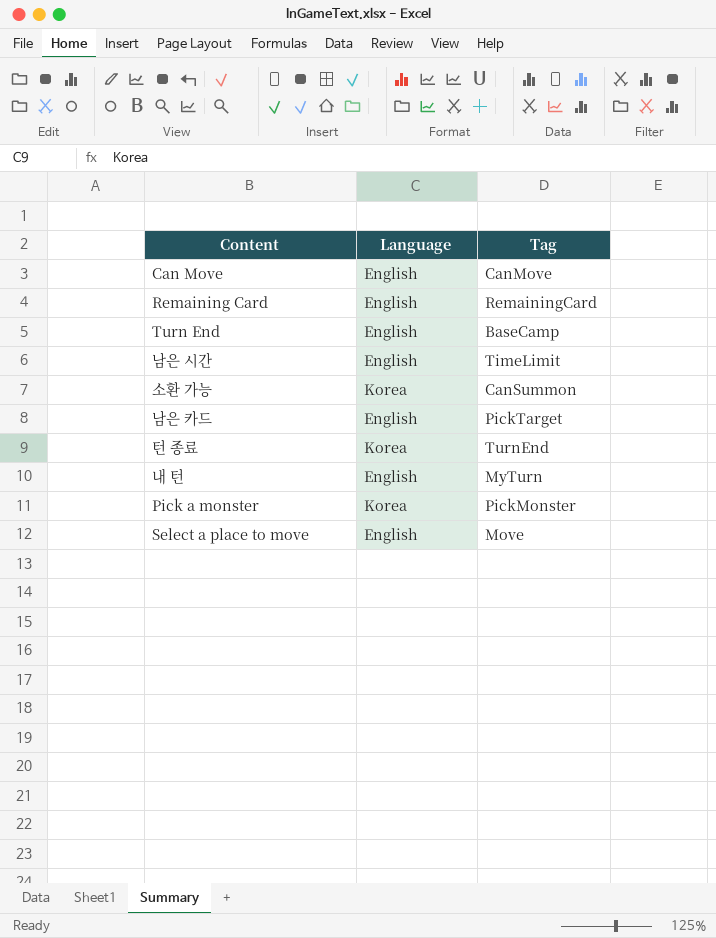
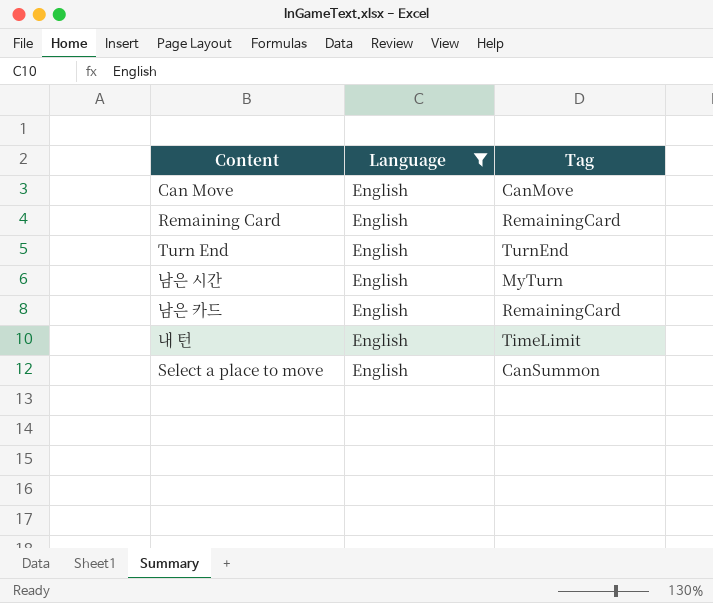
filter: none -> Language = English
Turn End | Tag: BaseCamp -> TurnEnd
남은 시간 | Tag: TimeLimit -> MyTurn
남은 카드 | Tag: PickTarget -> RemainingCard
내 턴 | Tag: MyTurn -> TimeLimit
Select a place to move | Tag: Move -> CanSummon

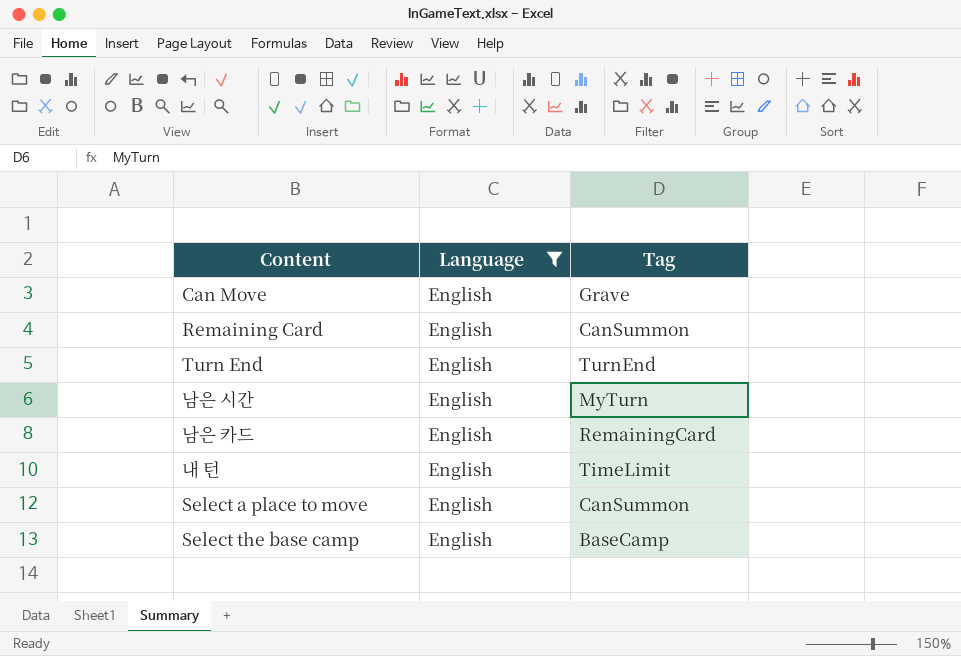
Can Move | Tag: CanMove -> Grave
Remaining Card | Tag: RemainingCard -> CanSummon
row Select the base camp: none -> English | BaseCamp

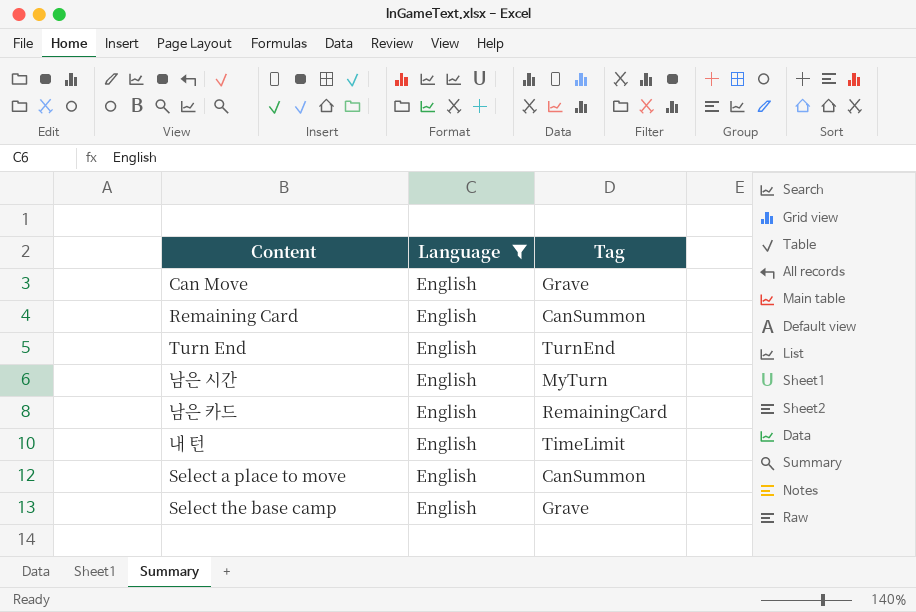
Select the base camp | Tag: BaseCamp -> Grave

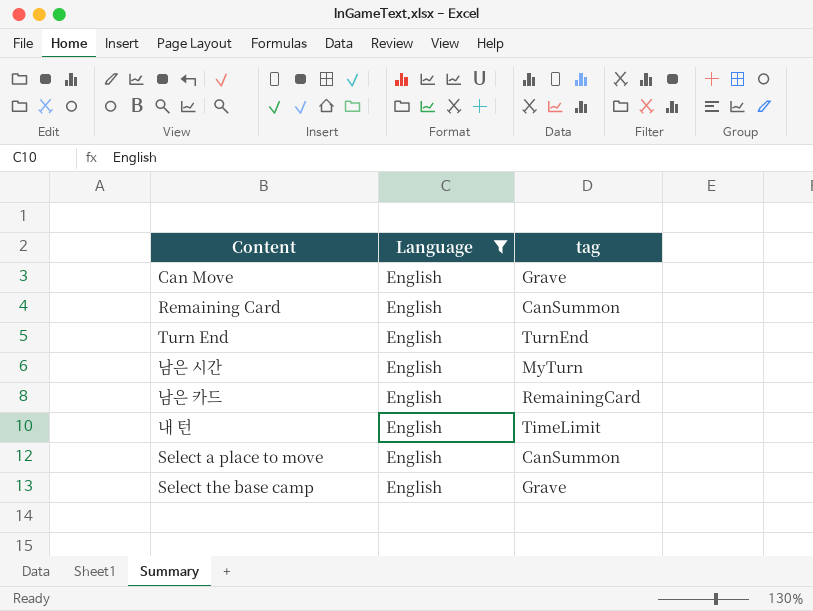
column name: Tag -> tag

